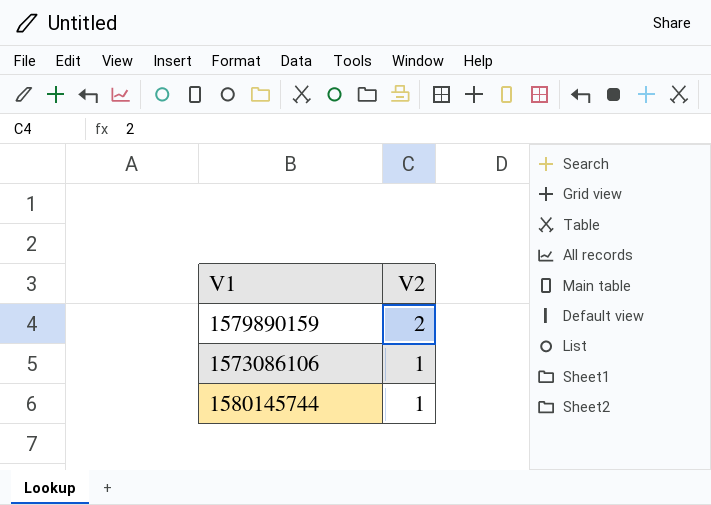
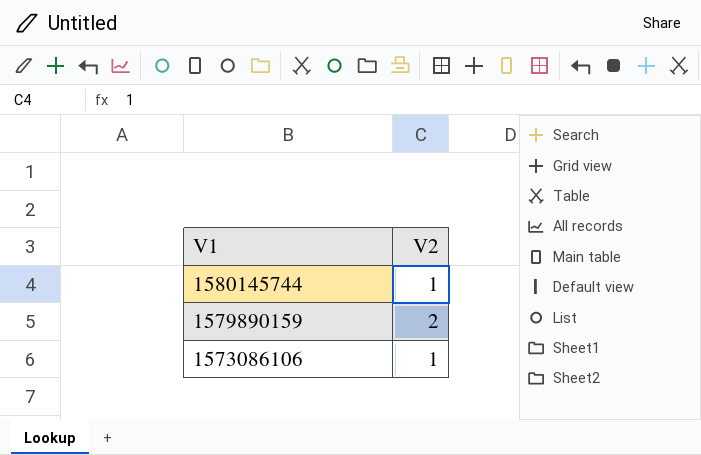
row order: V2 descending -> V1 descending

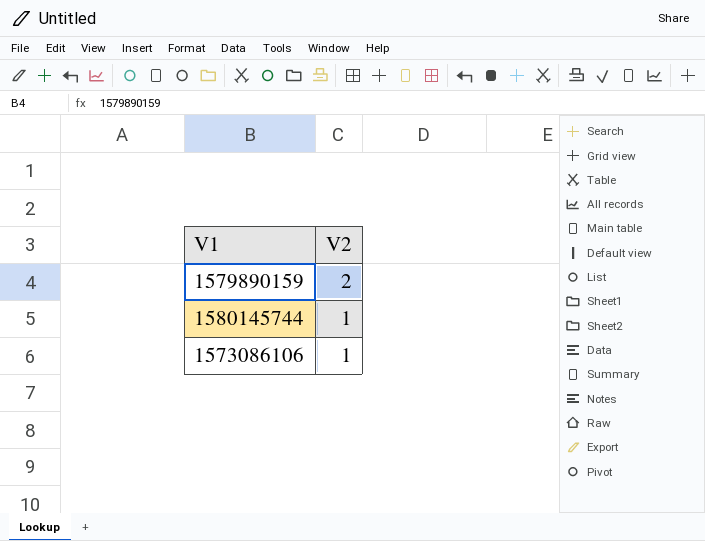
row order: V1 descending -> V2 descending

